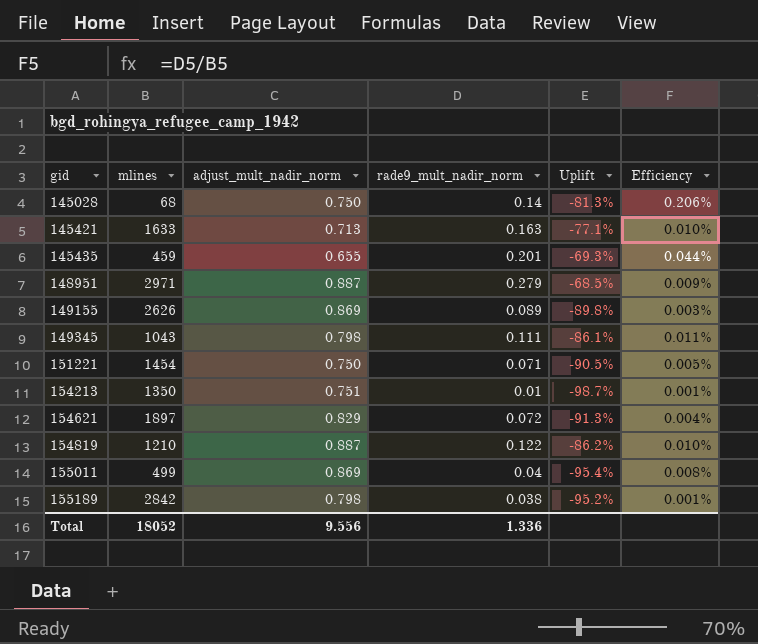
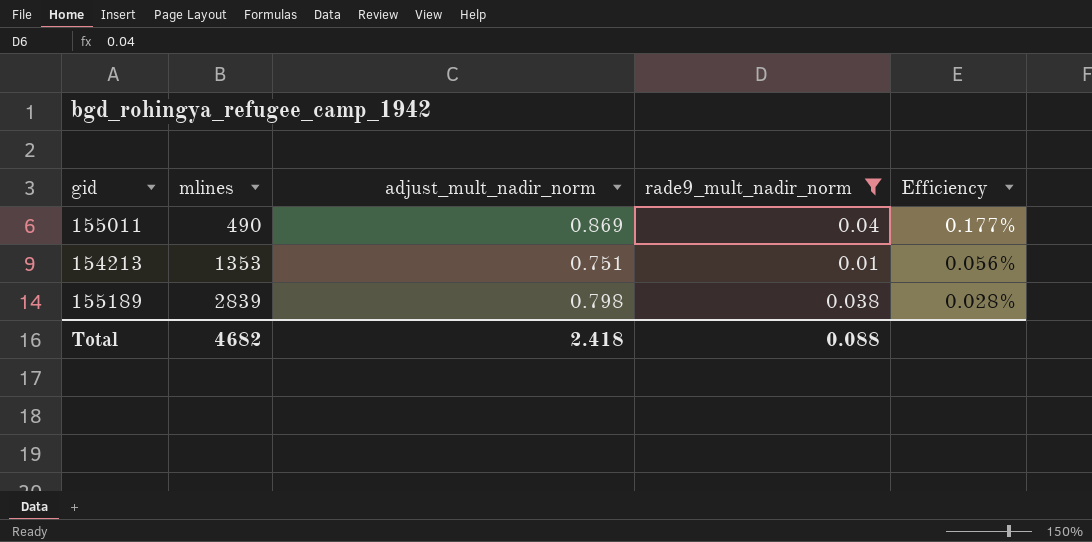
filter: none -> rade9_mult_nadir_norm <= 0.04
row order: gid ascending -> mlines ascending
column Uplift | formula: ([rade9_mult_nadir_norm] - [adjust_mult_nadir_norm]) / [adjust_mult_nadir_norm] -> none
column Efficiency | formula: [rade9_mult_nadir_norm] / [mlines] -> [adjust_mult_nadir_norm] / [mlines]
155011 | mlines: 499 -> 490
154213 | mlines: 1350 -> 1353
155189 | mlines: 2842 -> 2839
Total | mlines: 18052 -> 4682
Total | adjust_mult_nadir_norm: 9.556 -> 2.418
Total | rade9_mult_nadir_norm: 1.336 -> 0.088

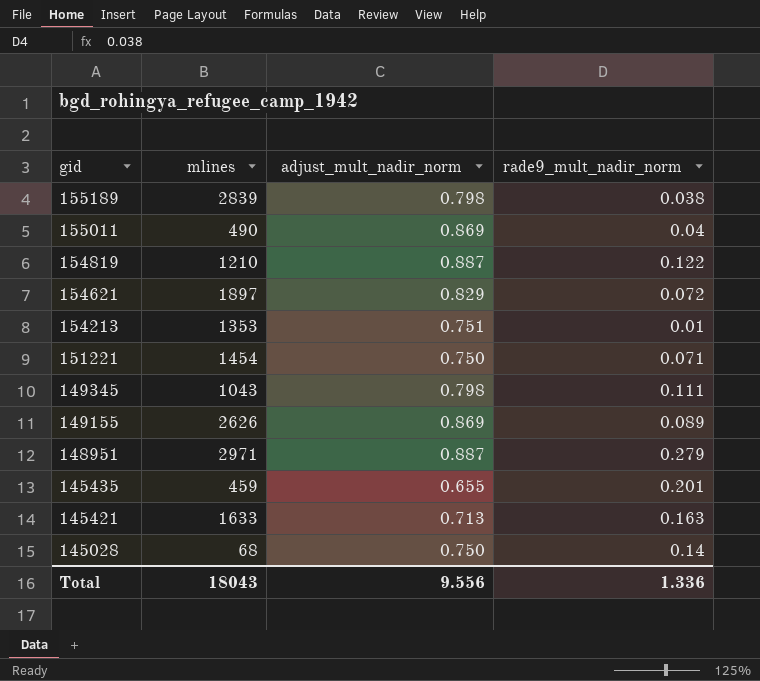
filter: rade9_mult_nadir_norm <= 0.04 -> none
row order: mlines ascending -> gid descending
column Efficiency | formula: [adjust_mult_nadir_norm] / [mlines] -> none
Total | mlines: 4682 -> 18043
Total | adjust_mult_nadir_norm: 2.418 -> 9.556
Total | rade9_mult_nadir_norm: 0.088 -> 1.336

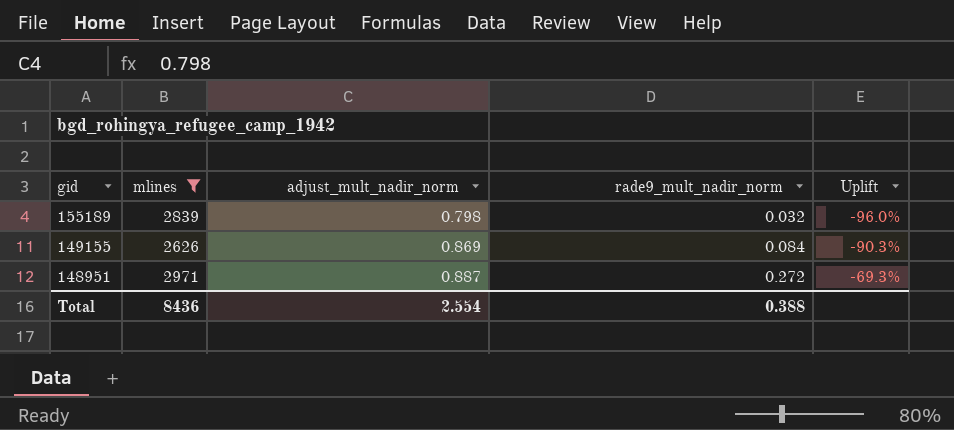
filter: none -> mlines >= 2626
column Uplift | formula: none -> ([rade9_mult_nadir_norm] - [adjust_mult_nadir_norm]) / [adjust_mult_nadir_norm]
155189 | rade9_mult_nadir_norm: 0.038 -> 0.032
149155 | rade9_mult_nadir_norm: 0.089 -> 0.084
148951 | rade9_mult_nadir_norm: 0.279 -> 0.272
Total | mlines: 18043 -> 8436
Total | adjust_mult_nadir_norm: 9.556 -> 2.554
Total | rade9_mult_nadir_norm: 1.336 -> 0.388

